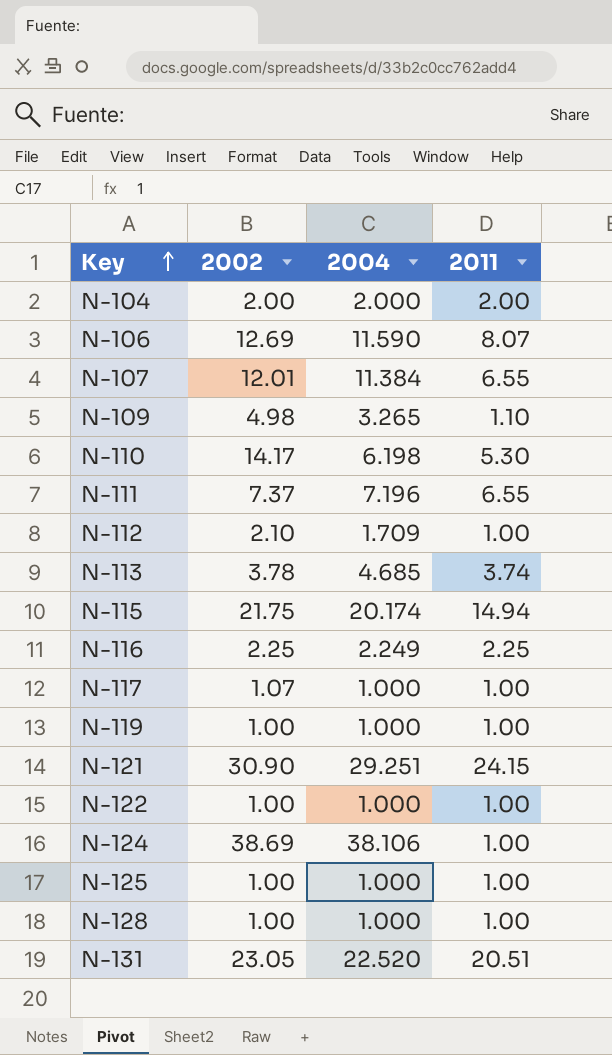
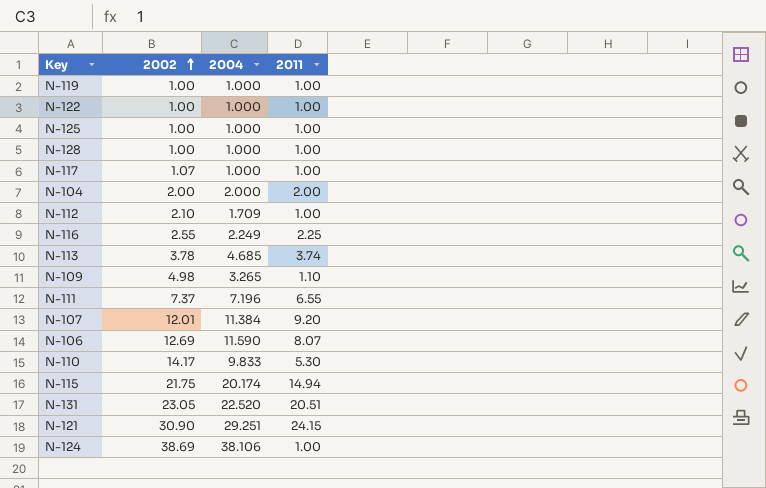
row order: Key ascending -> 2002 ascending
N-116 | 2002: 2.25 -> 2.55
N-107 | 2011: 6.55 -> 9.20
N-110 | 2004: 6.198 -> 9.833

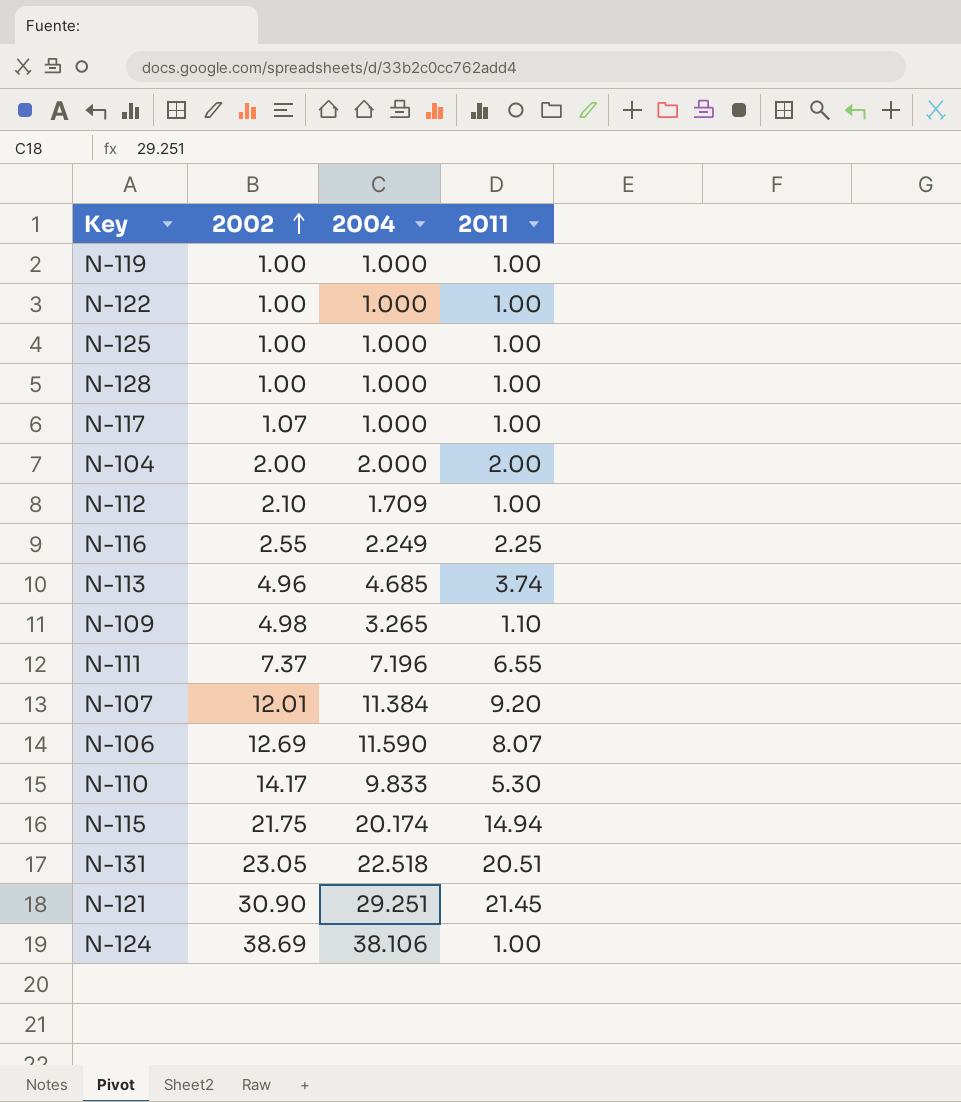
N-113 | 2002: 3.78 -> 4.96
N-131 | 2004: 22.520 -> 22.518
N-121 | 2011: 24.15 -> 21.45

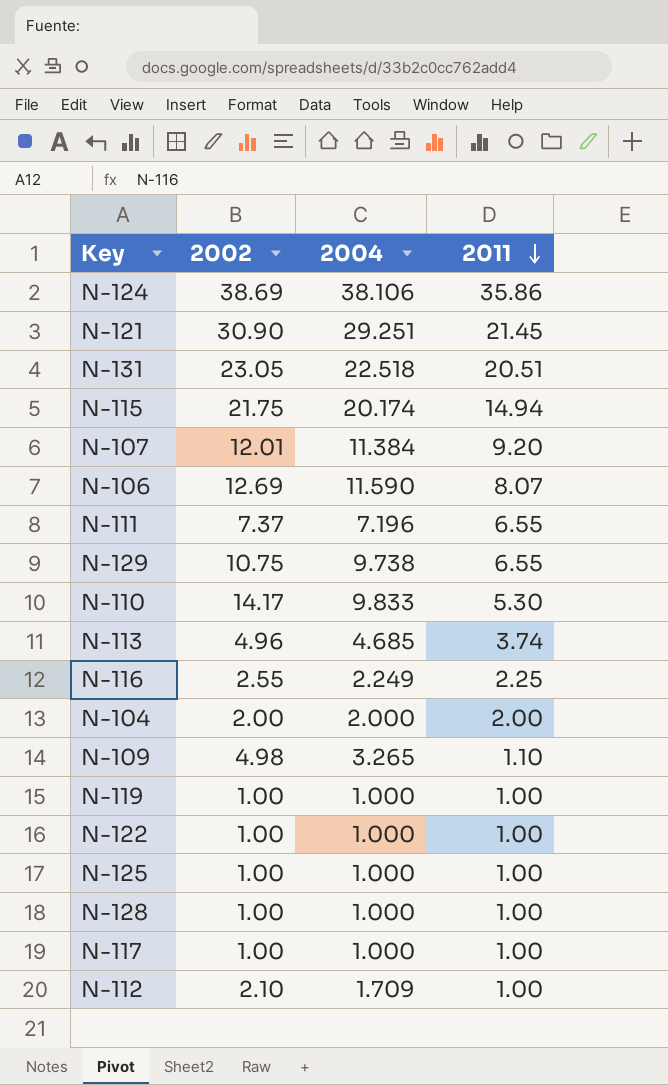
row order: 2002 ascending -> 2011 descending
N-124 | 2011: 1.00 -> 35.86
row N-129: none -> 10.75 | 9.738 | 6.55
N-117 | 2002: 1.07 -> 1.00

